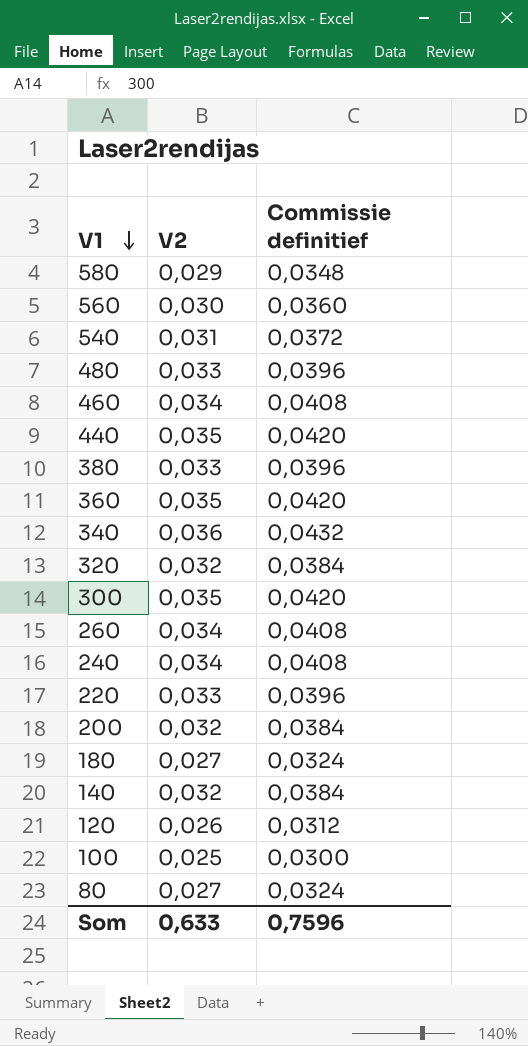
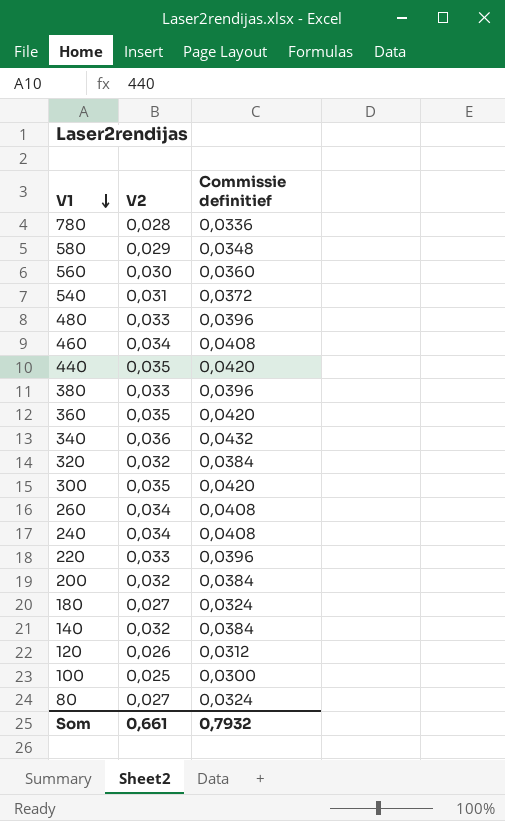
row 780: none -> 0,028 | 0,0336
Som | V2: 0,633 -> 0,661
Som | Commissie definitief: 0,7596 -> 0,7932

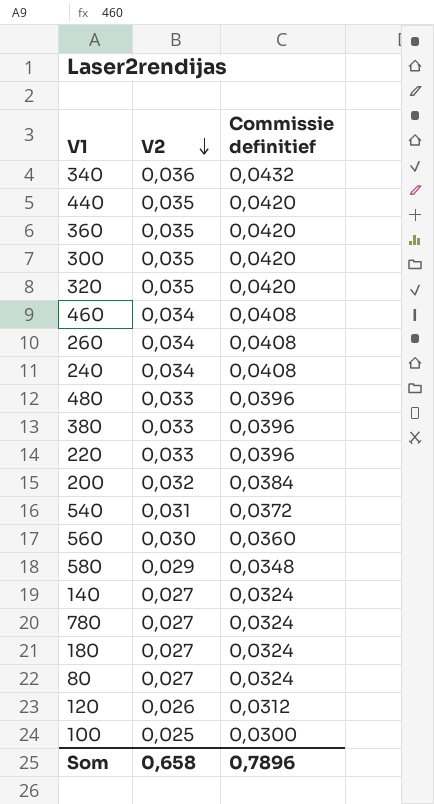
row order: V1 descending -> V2 descending
320 | V2: 0,032 -> 0,035
320 | Commissie definitief: 0,0384 -> 0,0420
140 | V2: 0,032 -> 0,027
140 | Commissie definitief: 0,0384 -> 0,0324
780 | V2: 0,028 -> 0,027
780 | Commissie definitief: 0,0336 -> 0,0324
Som | V2: 0,661 -> 0,658
Som | Commissie definitief: 0,7932 -> 0,7896

